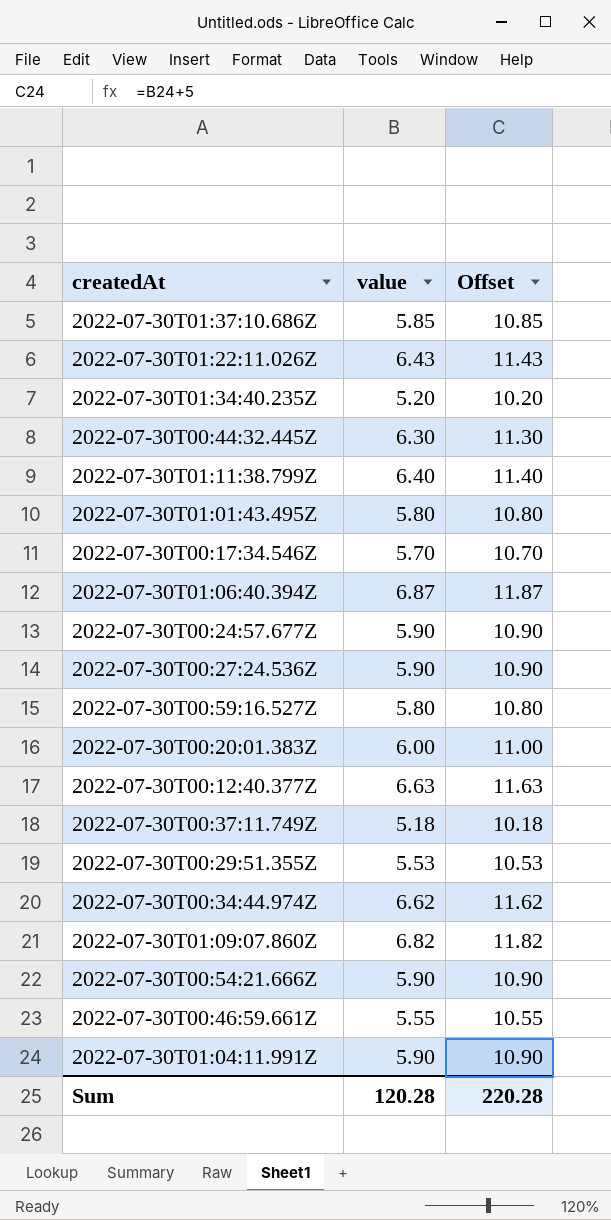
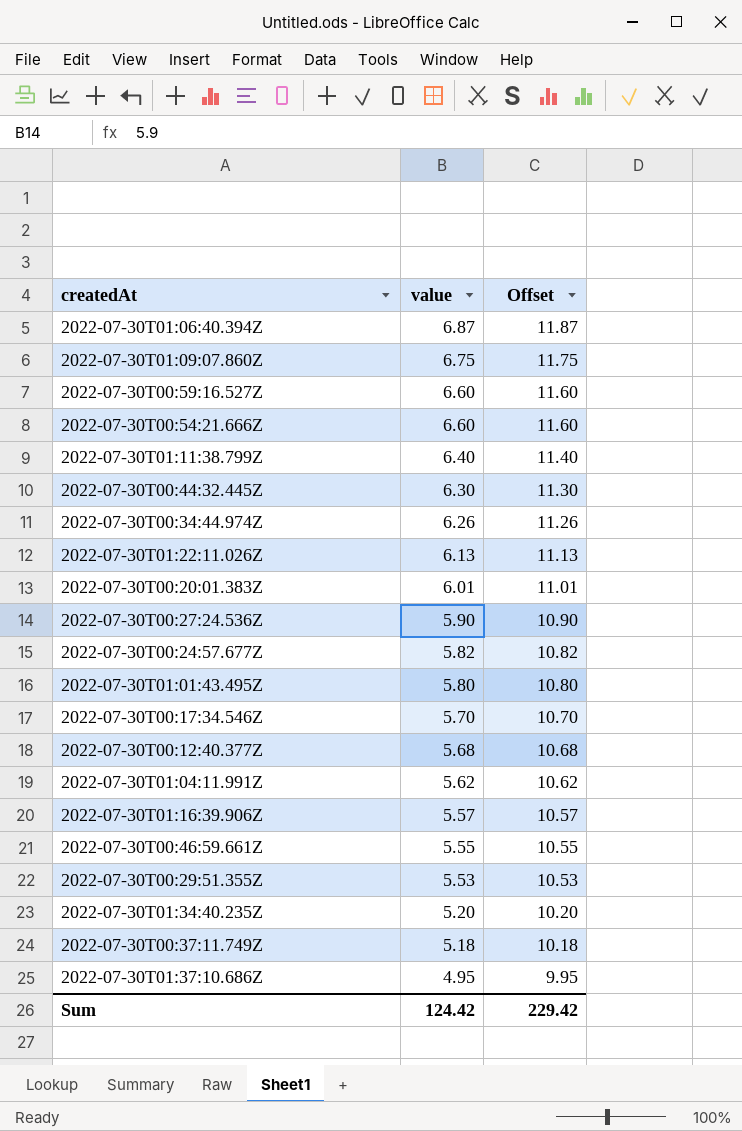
row order: none -> value descending
2022-07-30T01:09:07.860Z | value: 6.82 -> 6.75
2022-07-30T01:09:07.860Z | Offset: 11.82 -> 11.75
2022-07-30T00:59:16.527Z | value: 5.80 -> 6.60
2022-07-30T00:59:16.527Z | Offset: 10.80 -> 11.60
2022-07-30T00:54:21.666Z | value: 5.90 -> 6.60
2022-07-30T00:54:21.666Z | Offset: 10.90 -> 11.60
2022-07-30T00:34:44.974Z | value: 6.62 -> 6.26
2022-07-30T00:34:44.974Z | Offset: 11.62 -> 11.26
2022-07-30T01:22:11.026Z | value: 6.43 -> 6.13
2022-07-30T01:22:11.026Z | Offset: 11.43 -> 11.13
2022-07-30T00:20:01.383Z | value: 6.00 -> 6.01
2022-07-30T00:20:01.383Z | Offset: 11.00 -> 11.01
2022-07-30T00:24:57.677Z | value: 5.90 -> 5.82
2022-07-30T00:24:57.677Z | Offset: 10.90 -> 10.82
2022-07-30T00:12:40.377Z | value: 6.63 -> 5.68
2022-07-30T00:12:40.377Z | Offset: 11.63 -> 10.68
2022-07-30T01:04:11.991Z | value: 5.90 -> 5.62
2022-07-30T01:04:11.991Z | Offset: 10.90 -> 10.62
row 2022-07-30T01:16:39.906Z: none -> 5.57 | 10.57
2022-07-30T01:37:10.686Z | value: 5.85 -> 4.95
2022-07-30T01:37:10.686Z | Offset: 10.85 -> 9.95
Sum | value: 120.28 -> 124.42
Sum | Offset: 220.28 -> 229.42

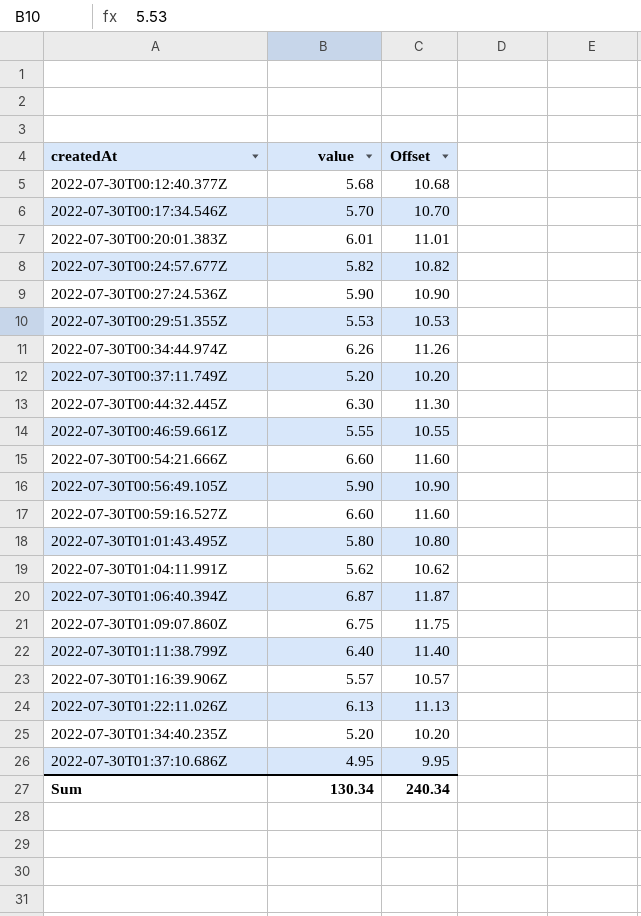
row order: value descending -> createdAt ascending
2022-07-30T00:37:11.749Z | value: 5.18 -> 5.20
2022-07-30T00:37:11.749Z | Offset: 10.18 -> 10.20
row 2022-07-30T00:56:49.105Z: none -> 5.90 | 10.90
Sum | value: 124.42 -> 130.34
Sum | Offset: 229.42 -> 240.34

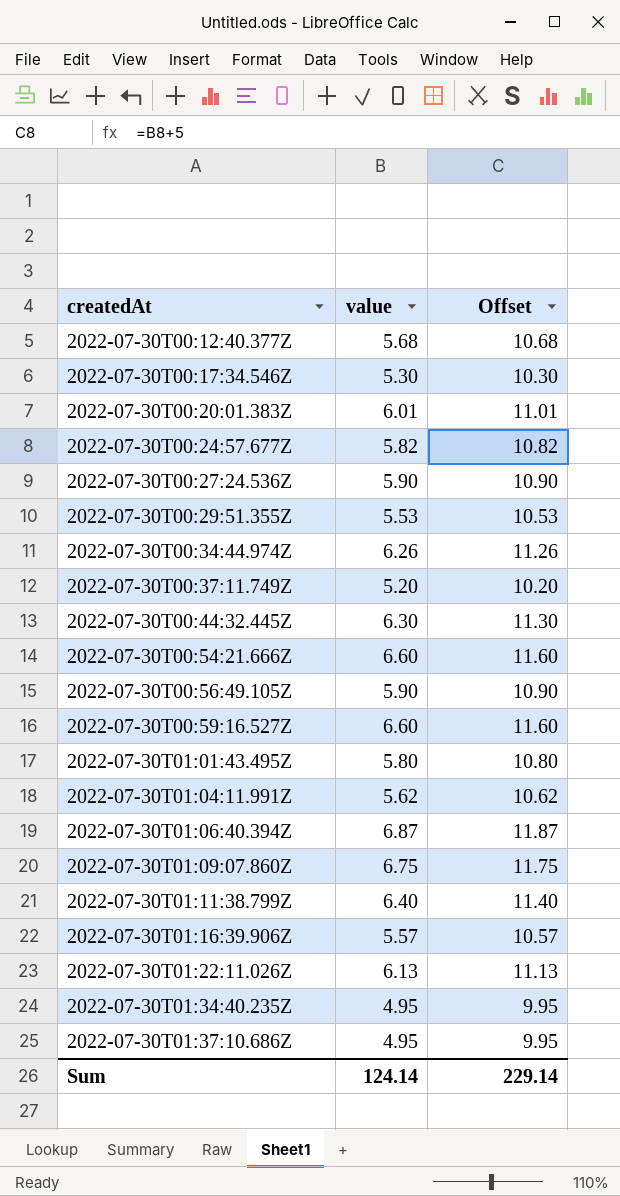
row 2022-07-30T00:46:59.661Z: 5.55 | 10.55 -> none
2022-07-30T00:17:34.546Z | value: 5.70 -> 5.30
2022-07-30T00:17:34.546Z | Offset: 10.70 -> 10.30
2022-07-30T01:34:40.235Z | value: 5.20 -> 4.95
2022-07-30T01:34:40.235Z | Offset: 10.20 -> 9.95
Sum | value: 130.34 -> 124.14
Sum | Offset: 240.34 -> 229.14

